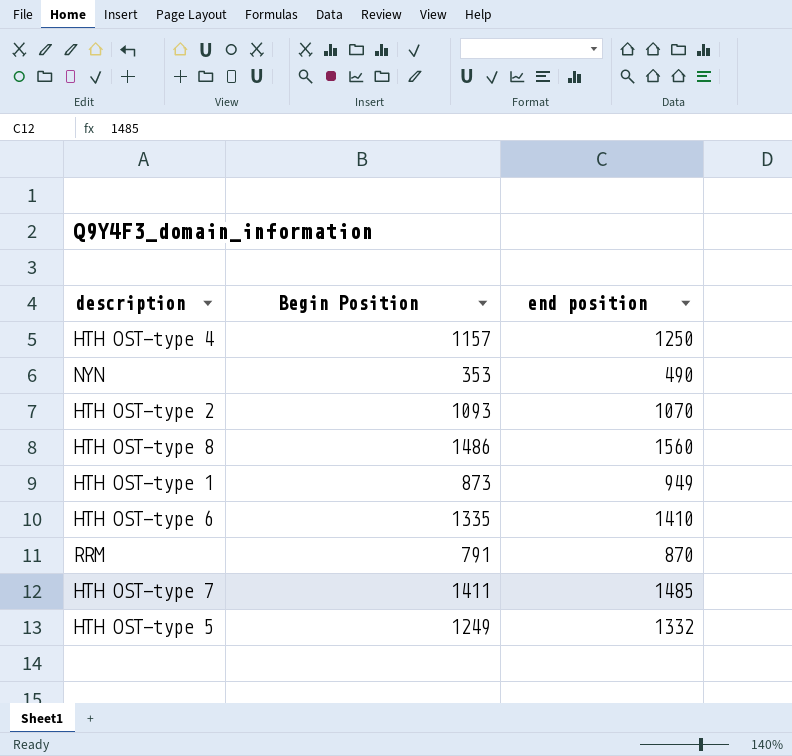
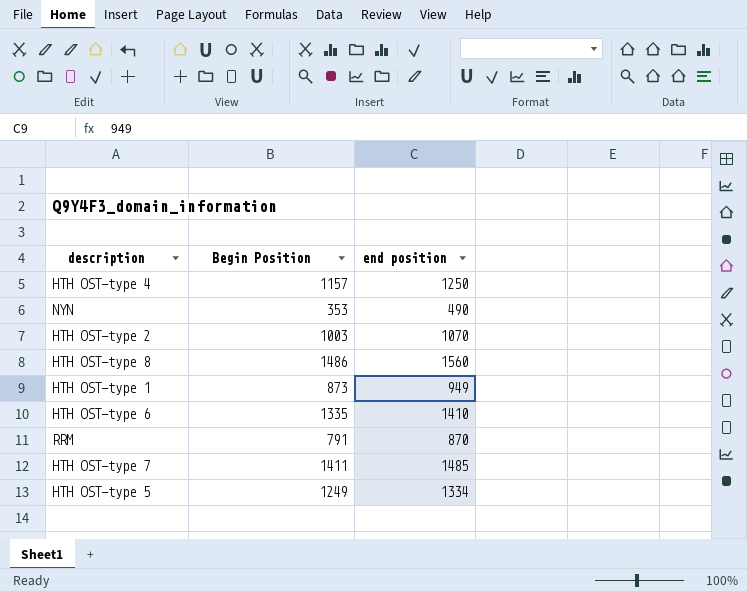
HTH OST-type 2 | Begin Position: 1093 -> 1003
HTH OST-type 5 | end position: 1332 -> 1334

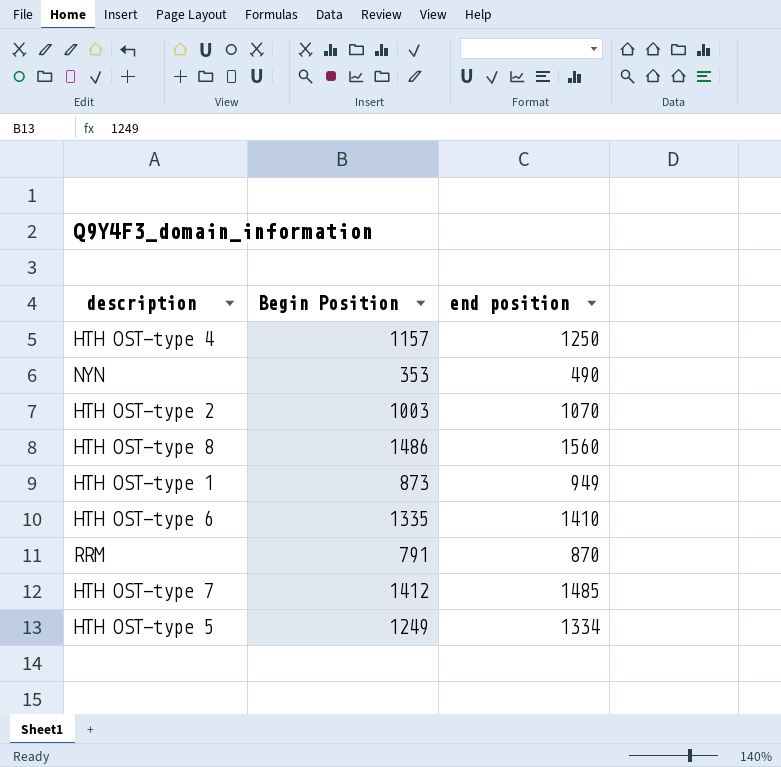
HTH OST-type 7 | Begin Position: 1411 -> 1412

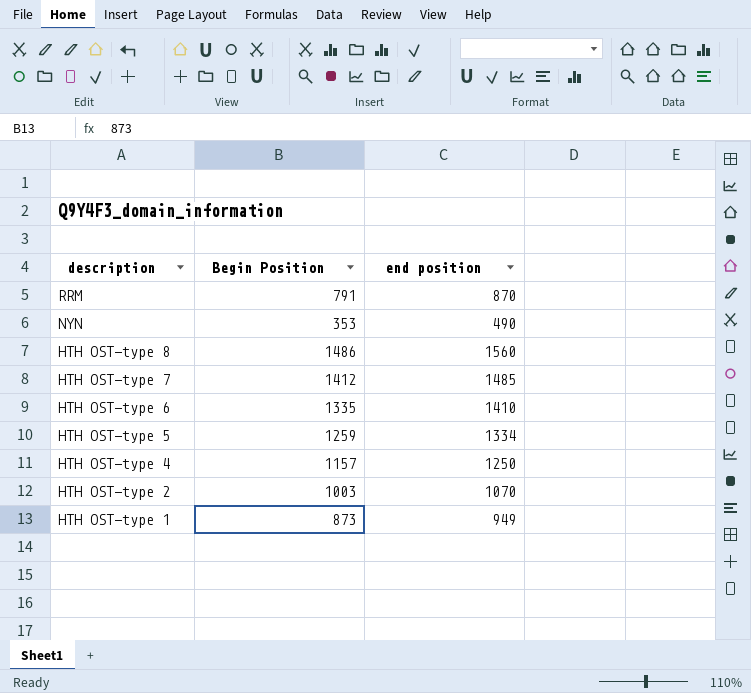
row order: none -> description descending
HTH OST-type 5 | Begin Position: 1249 -> 1259

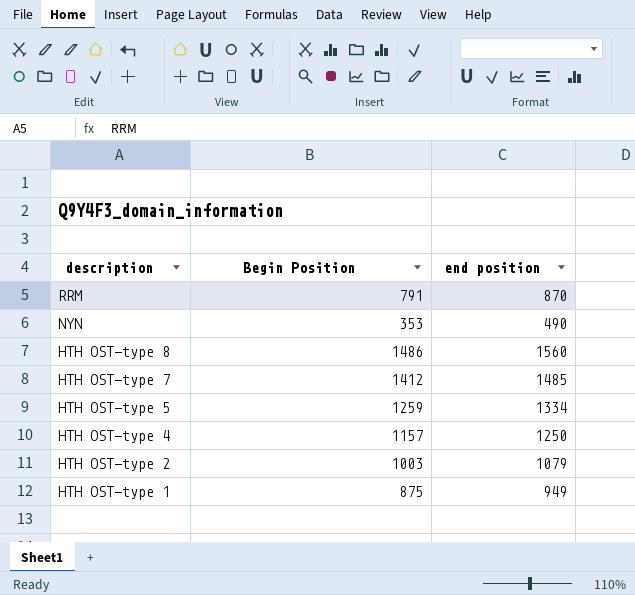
row HTH OST-type 6: 1335 | 1410 -> none
HTH OST-type 2 | end position: 1070 -> 1079
HTH OST-type 1 | Begin Position: 873 -> 875

